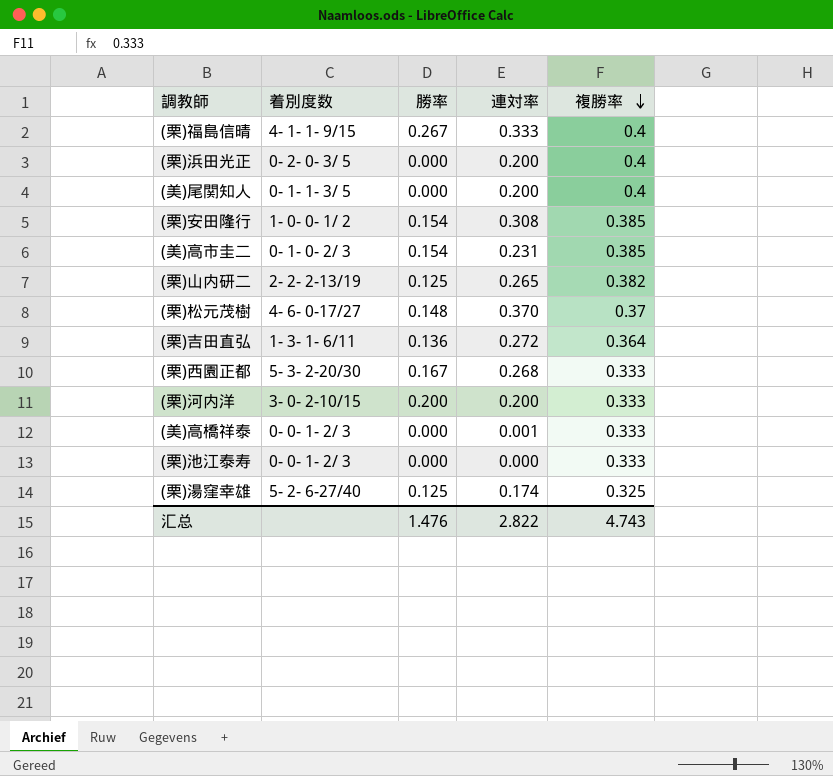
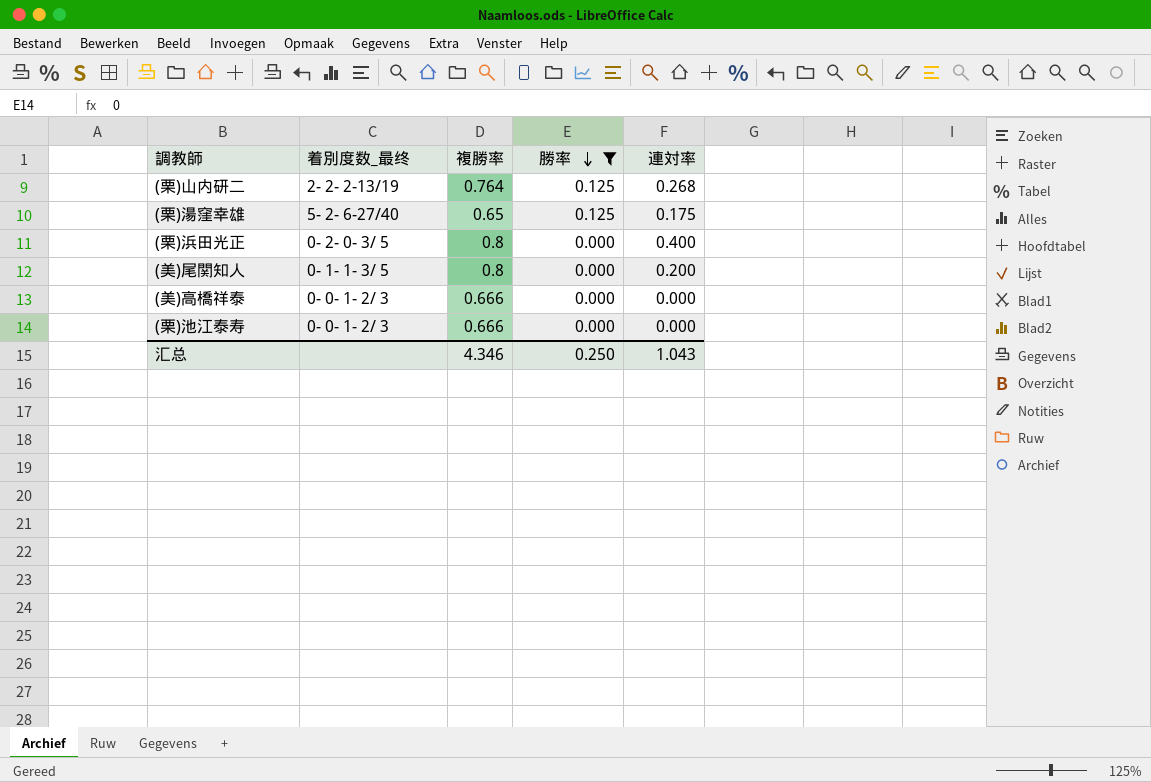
filter: none -> 勝率 <= 0.125
row order: 複勝率 descending -> 勝率 descending
column name: 着別度数 -> 着別度数_最终
column 複勝率 | position: 5 -> 3
(栗)山内研二 | 複勝率: 0.382 -> 0.764
(栗)山内研二 | 連対率: 0.265 -> 0.268
(栗)湯窪幸雄 | 複勝率: 0.325 -> 0.65
(栗)湯窪幸雄 | 連対率: 0.174 -> 0.175
(栗)浜田光正 | 複勝率: 0.4 -> 0.8
(栗)浜田光正 | 連対率: 0.200 -> 0.400
(美)尾関知人 | 複勝率: 0.4 -> 0.8
(美)高橋祥泰 | 複勝率: 0.333 -> 0.666
(美)高橋祥泰 | 連対率: 0.001 -> 0.000
(栗)池江泰寿 | 複勝率: 0.333 -> 0.666
汇总 | 複勝率: 4.743 -> 4.346
汇总 | 勝率: 1.476 -> 0.250
汇总 | 連対率: 2.822 -> 1.043

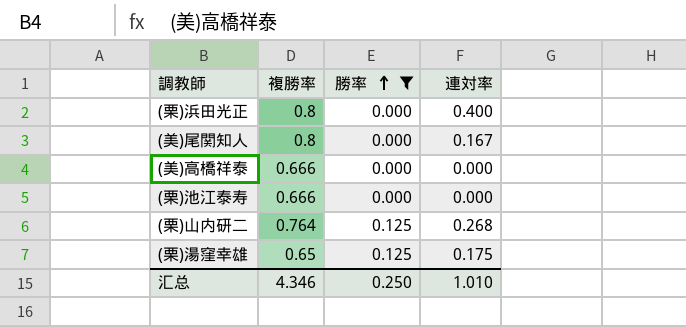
row order: 勝率 descending -> 勝率 ascending
column 着別度数_最终 | position: 2 -> none
(美)尾関知人 | 連対率: 0.200 -> 0.167
汇总 | 連対率: 1.043 -> 1.010

